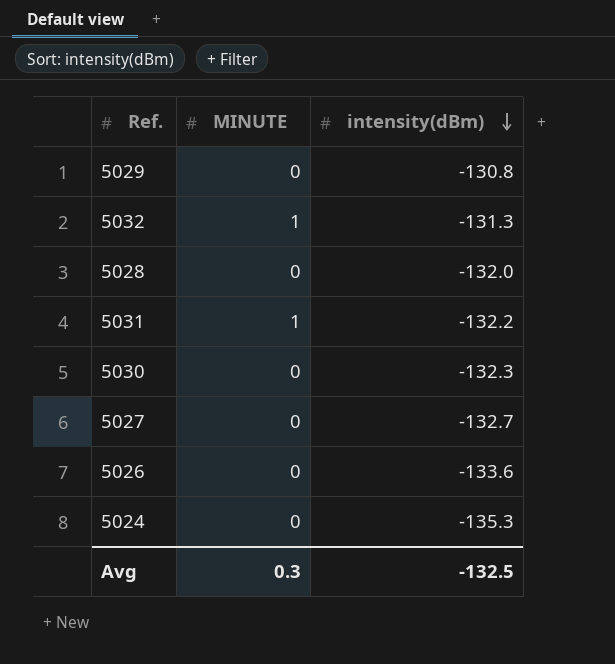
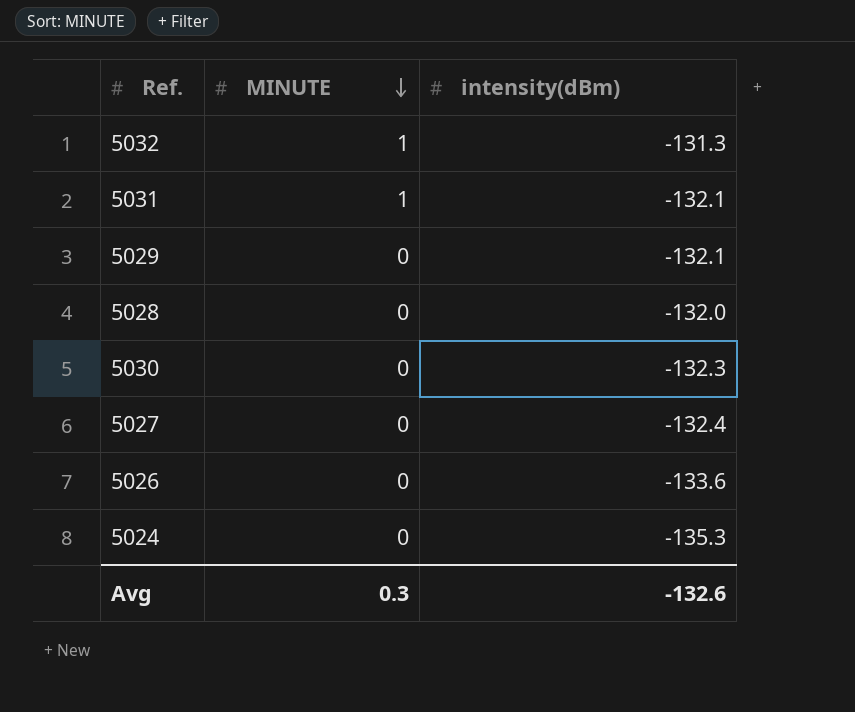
row order: intensity(dBm) descending -> MINUTE descending
5031 | intensity(dBm): -132.2 -> -132.1
5029 | intensity(dBm): -130.8 -> -132.1
5027 | intensity(dBm): -132.7 -> -132.4
Avg | intensity(dBm): -132.5 -> -132.6

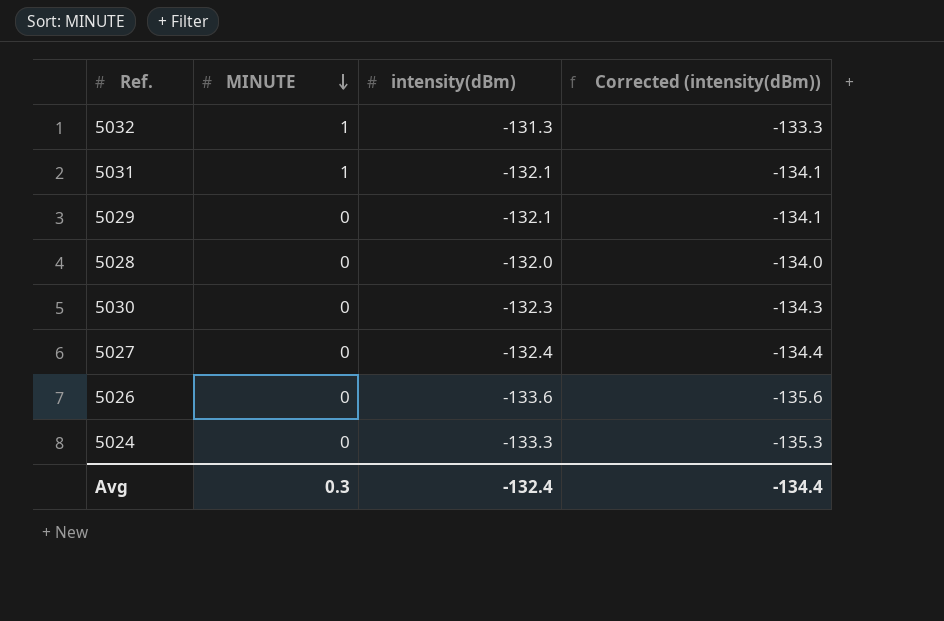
column Corrected (intensity(dBm)) | formula: none -> [intensity(dBm)] - 2
5024 | intensity(dBm): -135.3 -> -133.3
Avg | intensity(dBm): -132.6 -> -132.4

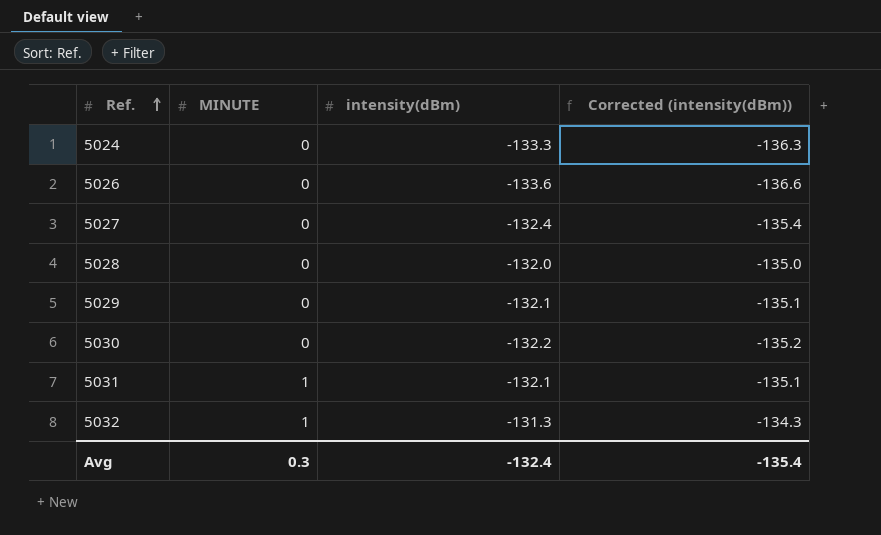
row order: MINUTE descending -> Ref. ascending
column Corrected (intensity(dBm)) | formula: [intensity(dBm)] - 2 -> [intensity(dBm)] - 3
5030 | intensity(dBm): -132.3 -> -132.2
Avg | Corrected (intensity(dBm)): -134.4 -> -135.4

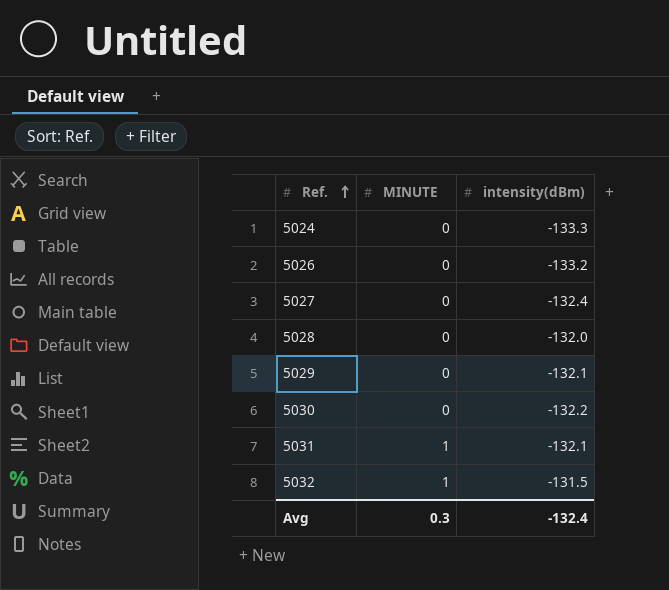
column Corrected (intensity(dBm)) | formula: [intensity(dBm)] - 3 -> none
5026 | intensity(dBm): -133.6 -> -133.2
5032 | intensity(dBm): -131.3 -> -131.5

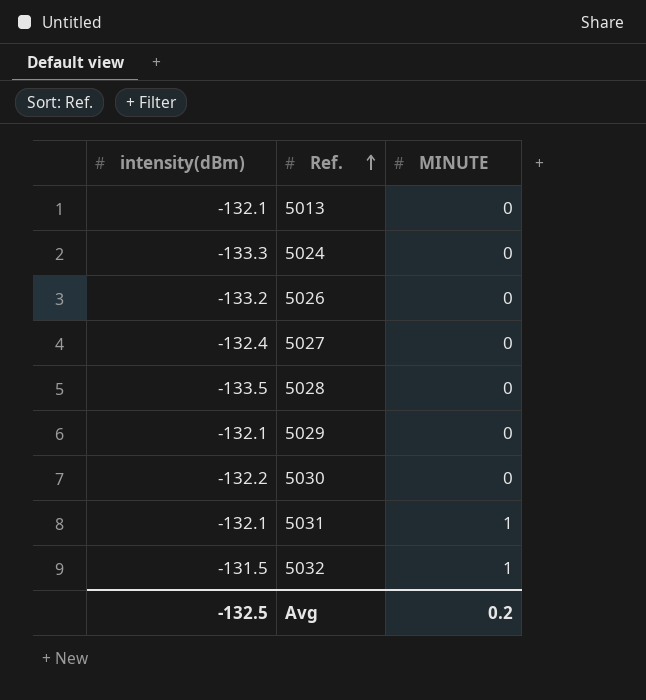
column intensity(dBm) | position: 3 -> 1
row 5013: none -> -132.1 | 0
5028 | intensity(dBm): -132.0 -> -133.5
Avg | intensity(dBm): -132.4 -> -132.5
Avg | MINUTE: 0.3 -> 0.2

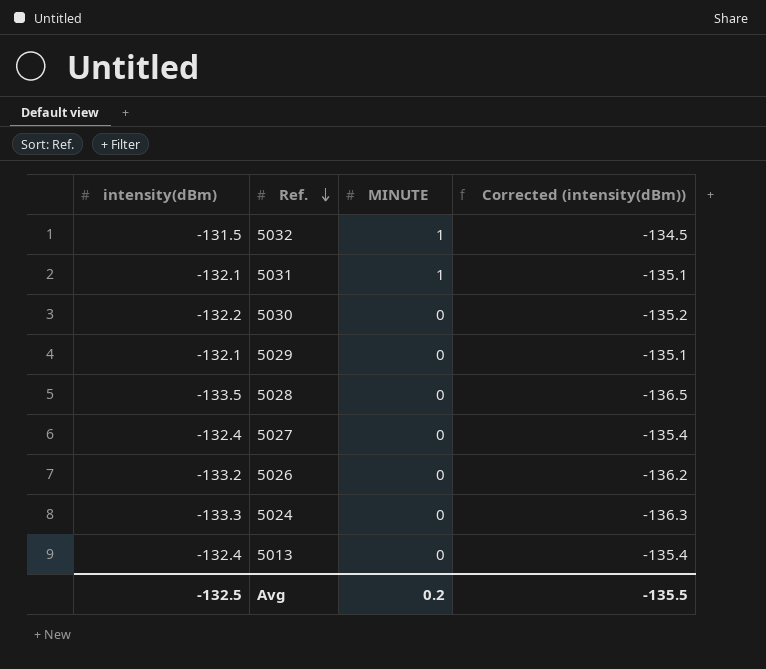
row order: Ref. ascending -> Ref. descending
column Corrected (intensity(dBm)) | formula: none -> [intensity(dBm)] - 3
5013 | intensity(dBm): -132.1 -> -132.4

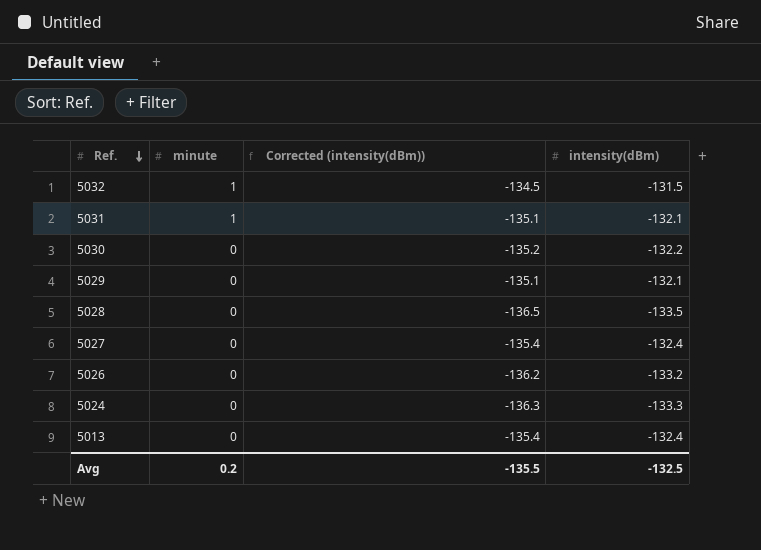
column name: MINUTE -> minute
column intensity(dBm) | position: 1 -> 4

